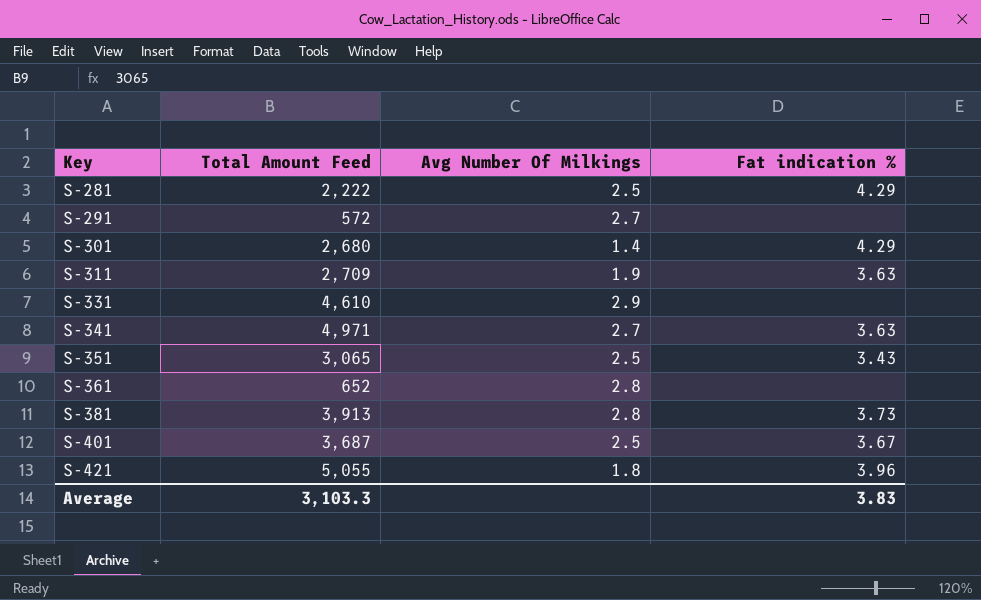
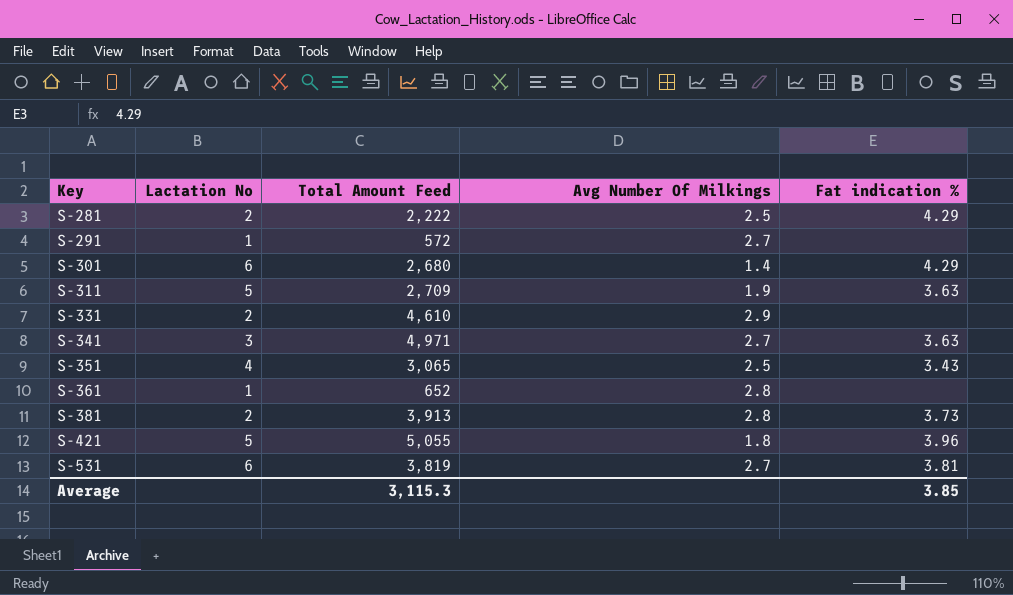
column Lactation No | position: none -> 2
row S-401: 3,687 | 2.5 | 3.67 -> none
row S-531: none -> 6 | 3,819 | 2.7 | 3.81
Average | Total Amount Feed: 3,103.3 -> 3,115.3
Average | Fat indication %: 3.83 -> 3.85

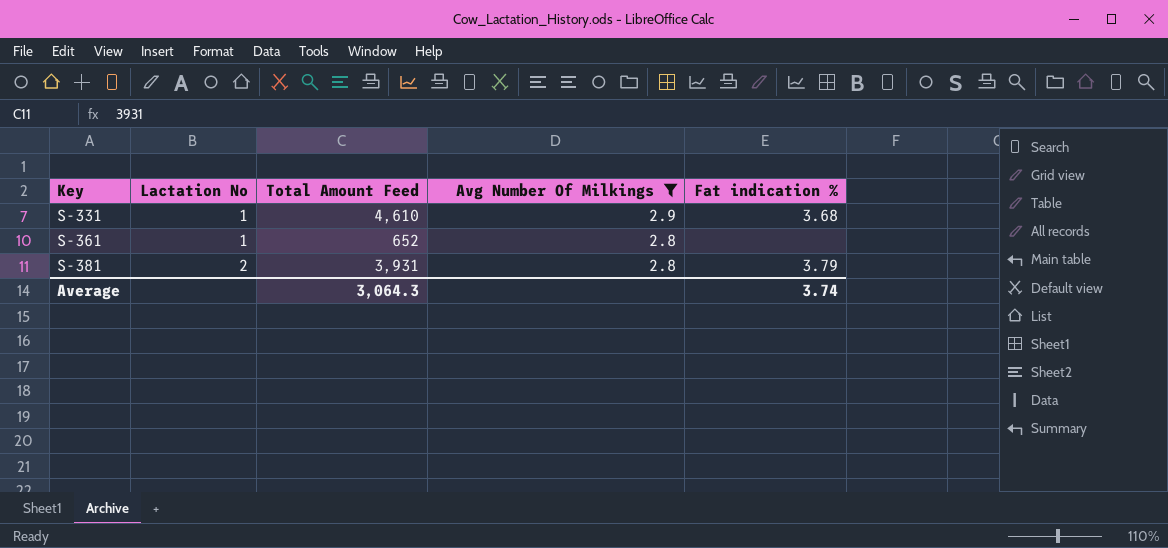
filter: none -> Avg Number Of Milkings >= 2.8
S-331 | Lactation No: 2 -> 1
S-331 | Fat indication %: none -> 3.68
S-381 | Total Amount Feed: 3,913 -> 3,931
S-381 | Fat indication %: 3.73 -> 3.79
Average | Total Amount Feed: 3,115.3 -> 3,064.3
Average | Fat indication %: 3.85 -> 3.74

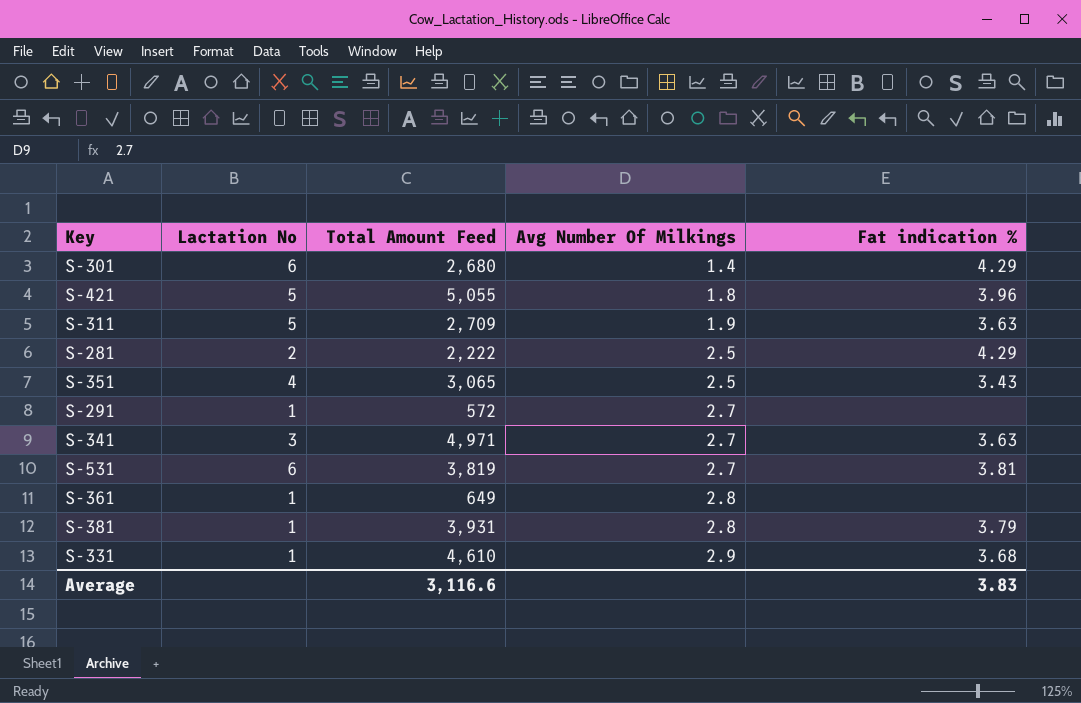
filter: Avg Number Of Milkings >= 2.8 -> none
row order: Key ascending -> Avg Number Of Milkings ascending
S-361 | Total Amount Feed: 652 -> 649
S-381 | Lactation No: 2 -> 1
Average | Total Amount Feed: 3,064.3 -> 3,116.6
Average | Fat indication %: 3.74 -> 3.83

